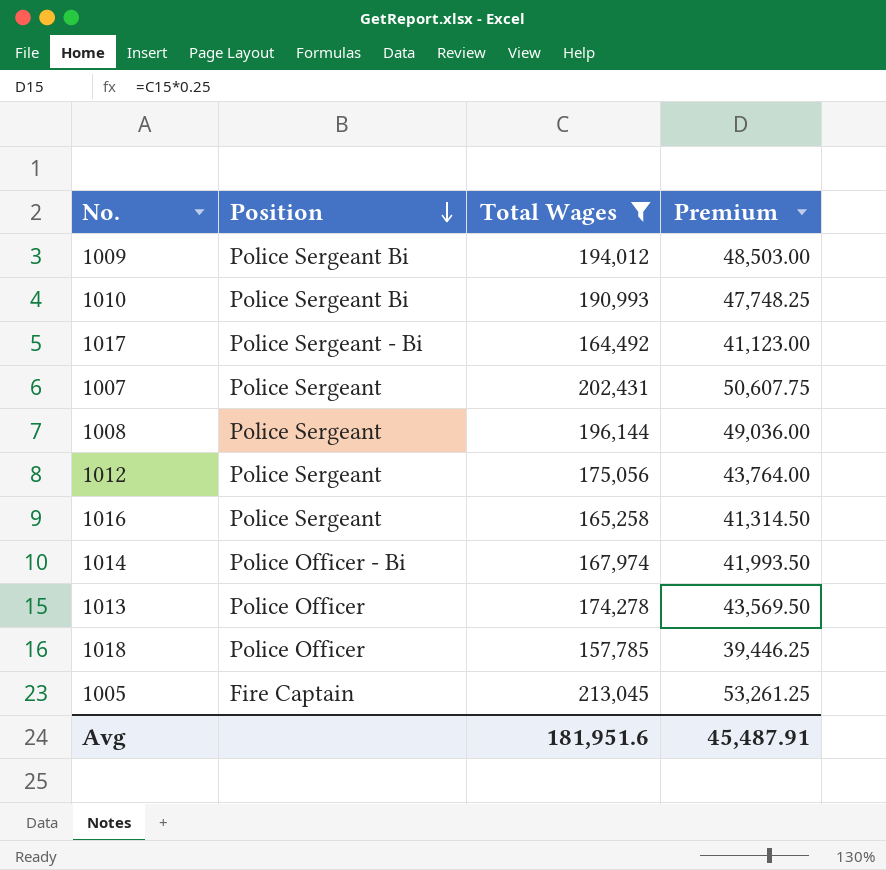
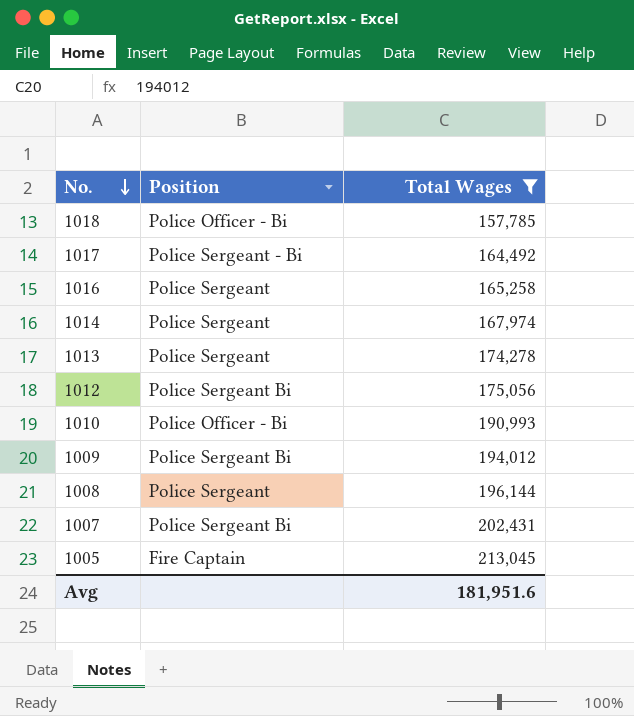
row order: Position descending -> No. descending
column Premium | formula: [Total Wages] * 0.25 -> none
1018 | Position: Police Officer -> Police Officer - Bi
1014 | Position: Police Officer - Bi -> Police Sergeant
1013 | Position: Police Officer -> Police Sergeant
1012 | Position: Police Sergeant -> Police Sergeant Bi
1010 | Position: Police Sergeant Bi -> Police Officer - Bi
1007 | Position: Police Sergeant -> Police Sergeant Bi

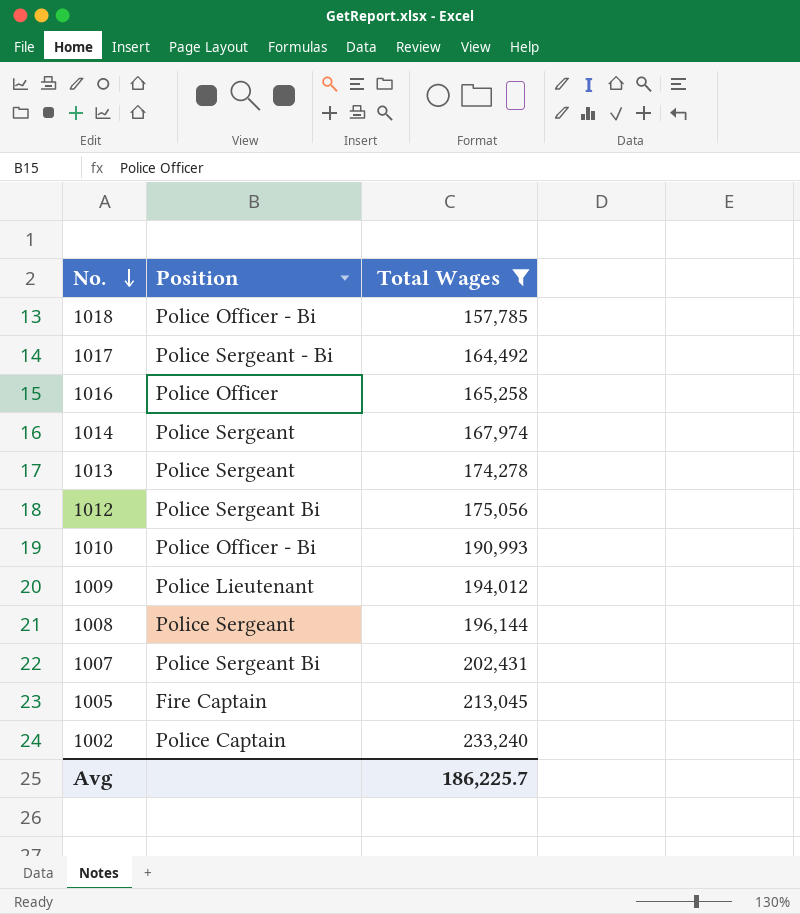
1016 | Position: Police Sergeant -> Police Officer
1009 | Position: Police Sergeant Bi -> Police Lieutenant
row 1002: none -> Police Captain | 233,240
Avg | Total Wages: 181,951.6 -> 186,225.7

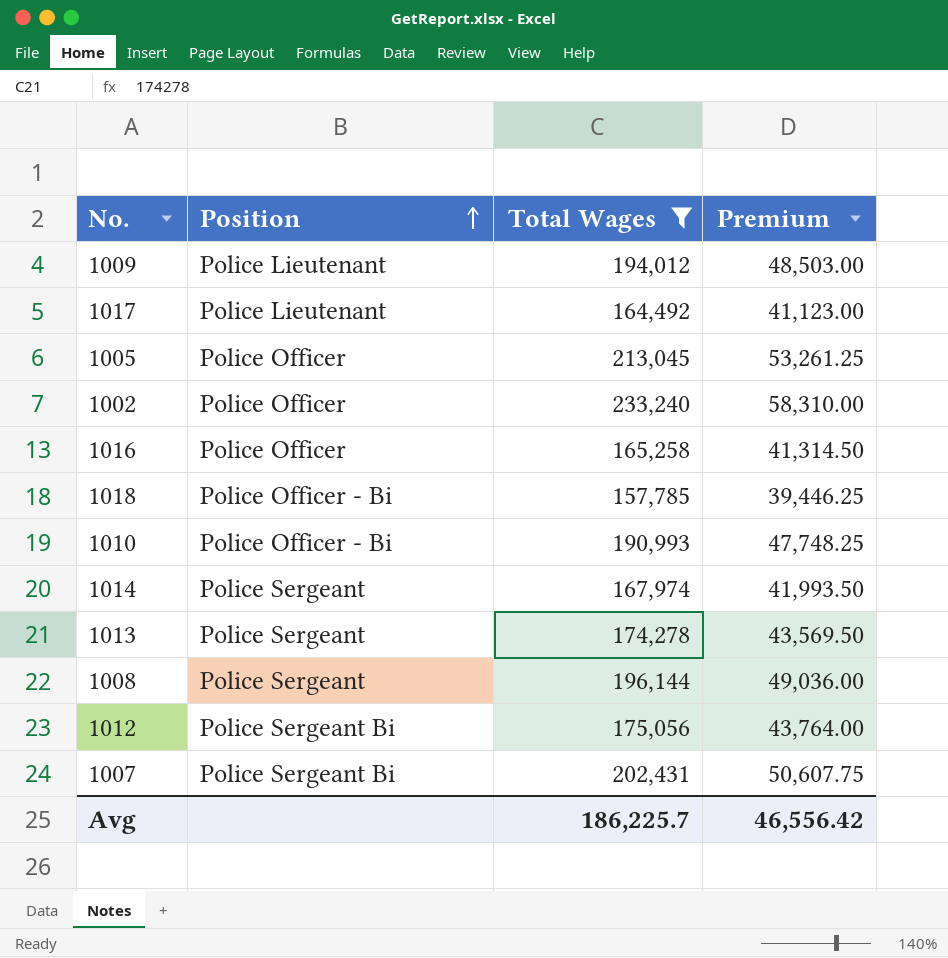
row order: No. descending -> Position ascending
column Premium | formula: none -> [Total Wages] * 0.25
1017 | Position: Police Sergeant - Bi -> Police Lieutenant
1005 | Position: Fire Captain -> Police Officer
1002 | Position: Police Captain -> Police Officer

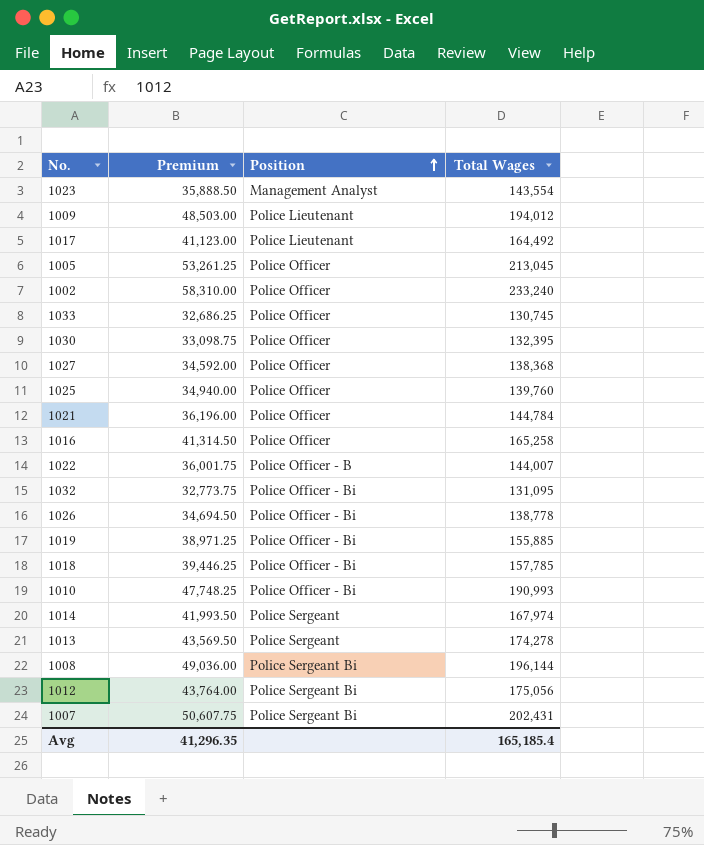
filter: Total Wages >= 157,785 -> none
column Premium | position: 4 -> 2
1008 | Position: Police Sergeant -> Police Sergeant Bi
Avg | Premium: 46,556.42 -> 41,296.35
Avg | Total Wages: 186,225.7 -> 165,185.4

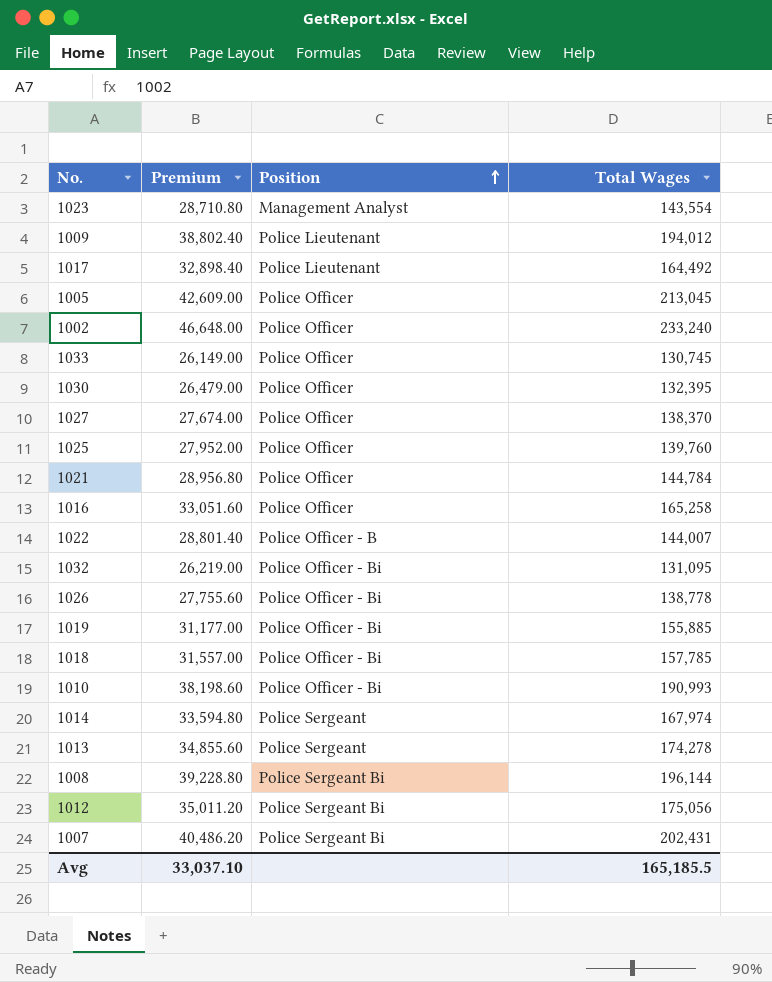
column Premium | formula: [Total Wages] * 0.25 -> [Total Wages] * 0.2
1027 | Total Wages: 138,368 -> 138,370
Avg | Premium: 41,296.35 -> 33,037.10
Avg | Total Wages: 165,185.4 -> 165,185.5

